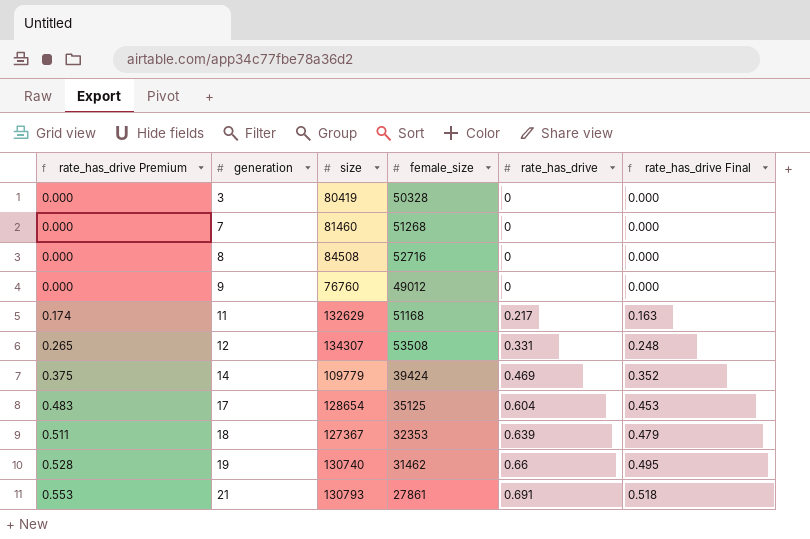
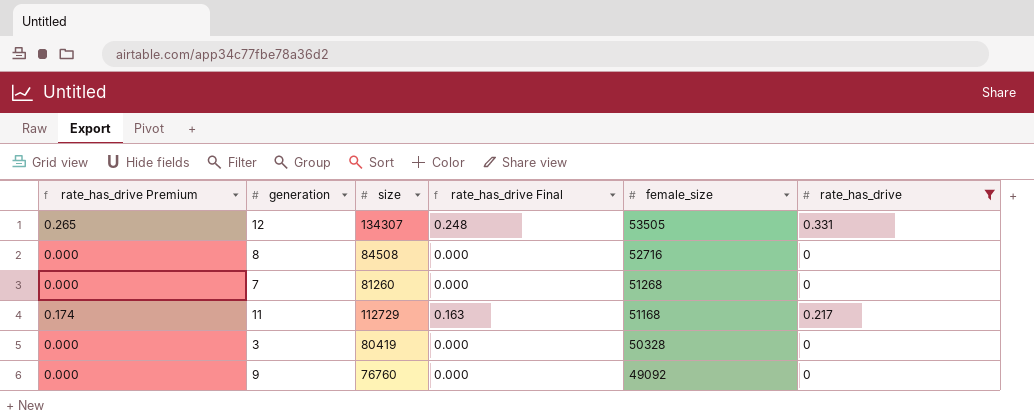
filter: none -> rate_has_drive <= 0.331
row order: rate_has_drive Premium ascending -> female_size descending
column rate_has_drive Final | position: 6 -> 4
12 | female_size: 53508 -> 53505
7 | size: 81460 -> 81260
11 | size: 132629 -> 112729
9 | female_size: 49012 -> 49092

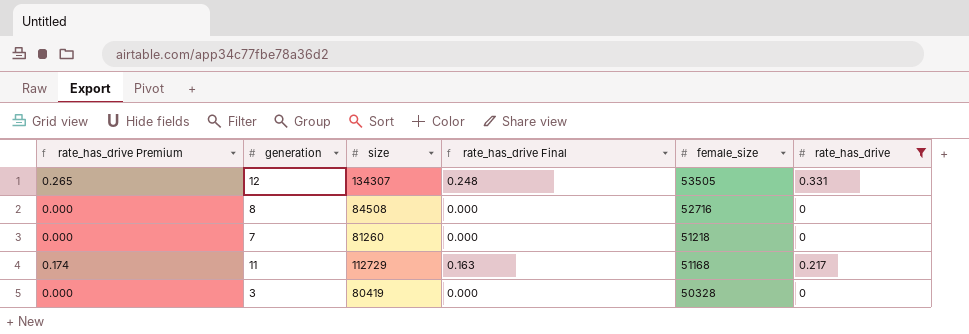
row 9: 0.000 | 76760 | 0.000 | 49092 | 0 -> none
7 | female_size: 51268 -> 51218

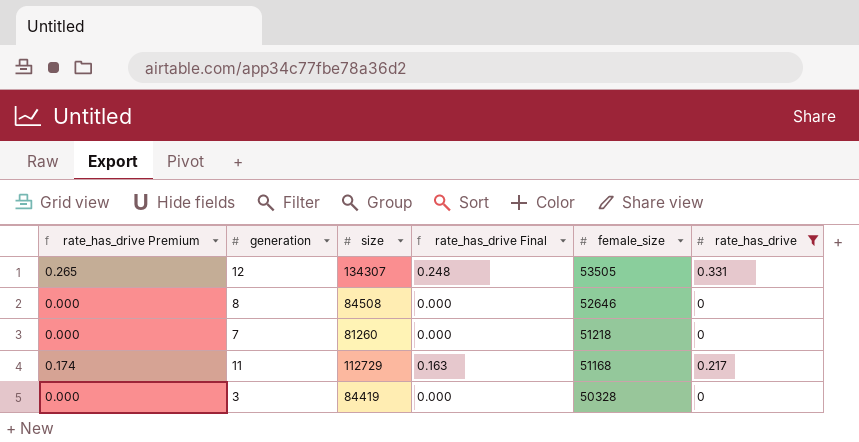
8 | female_size: 52716 -> 52646
3 | size: 80419 -> 84419

